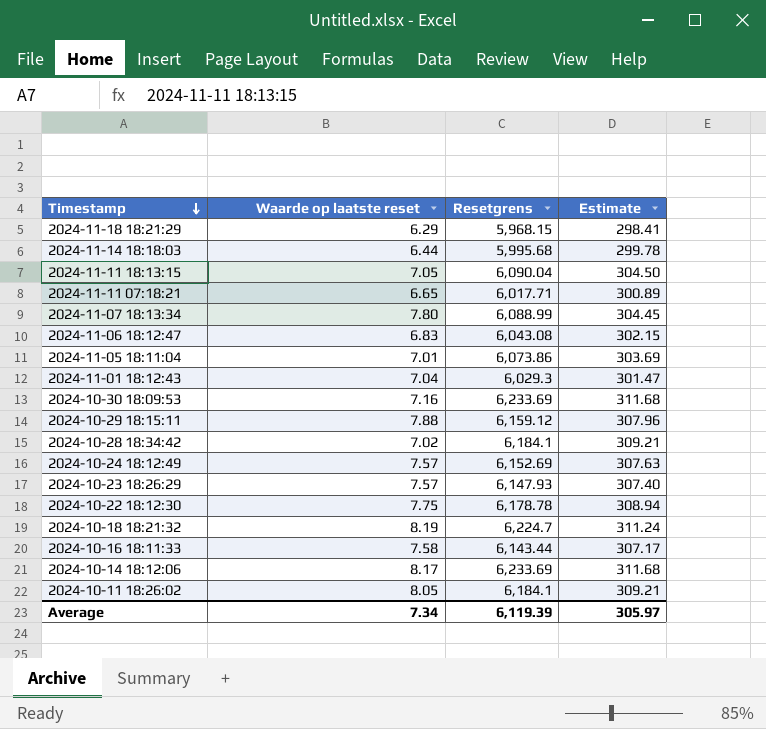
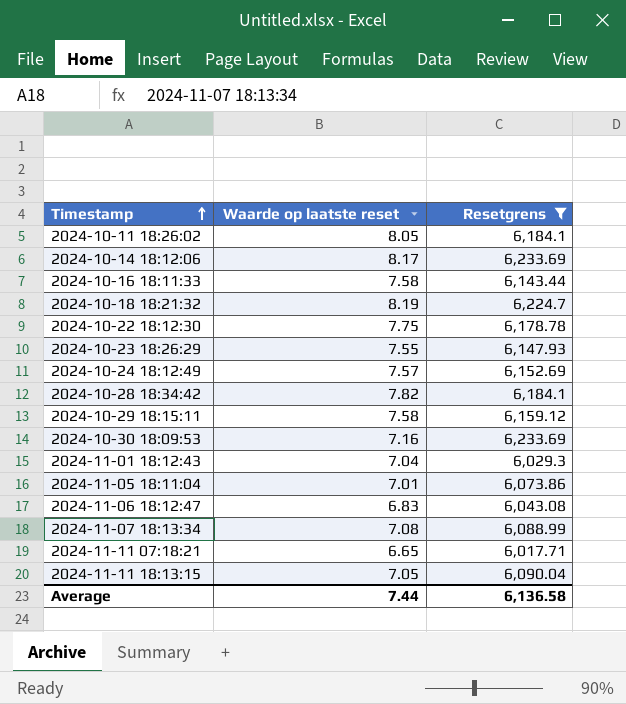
filter: none -> Resetgrens >= 6,017.71
row order: Timestamp descending -> Timestamp ascending
column Estimate | formula: [Resetgrens] * 0.05 -> none
2024-10-23 18:26:29 | Waarde op laatste reset: 7.57 -> 7.55
2024-10-28 18:34:42 | Waarde op laatste reset: 7.02 -> 7.82
2024-10-29 18:15:11 | Waarde op laatste reset: 7.88 -> 7.58
2024-11-07 18:13:34 | Waarde op laatste reset: 7.80 -> 7.08
Average | Waarde op laatste reset: 7.34 -> 7.44
Average | Resetgrens: 6,119.39 -> 6,136.58

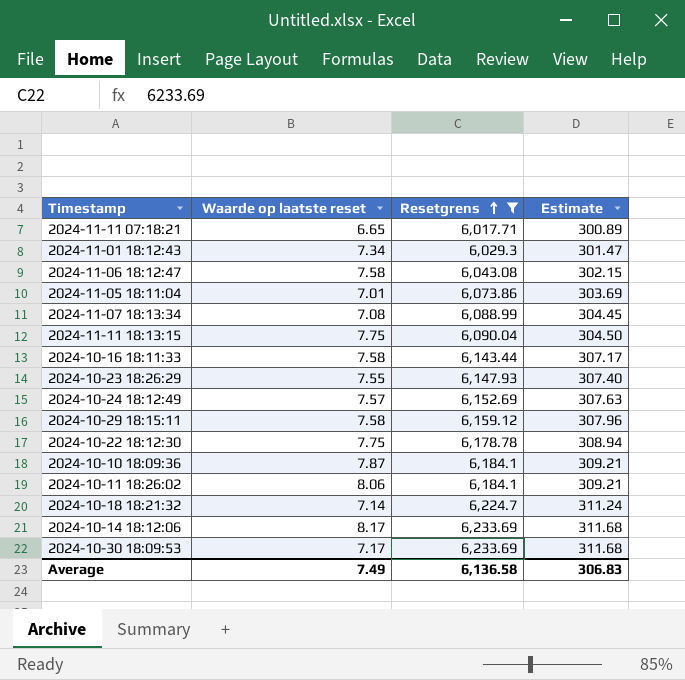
row order: Timestamp ascending -> Resetgrens ascending
column Estimate | formula: none -> [Resetgrens] * 0.05
row 2024-10-28 18:34:42: 7.82 | 6,184.1 -> none
2024-11-01 18:12:43 | Waarde op laatste reset: 7.04 -> 7.34
2024-11-06 18:12:47 | Waarde op laatste reset: 6.83 -> 7.58
2024-11-11 18:13:15 | Waarde op laatste reset: 7.05 -> 7.75
row 2024-10-10 18:09:36: none -> 7.87 | 6,184.1 | 309.21
2024-10-11 18:26:02 | Waarde op laatste reset: 8.05 -> 8.06
2024-10-18 18:21:32 | Waarde op laatste reset: 8.19 -> 7.14
2024-10-30 18:09:53 | Waarde op laatste reset: 7.16 -> 7.17
Average | Waarde op laatste reset: 7.44 -> 7.49

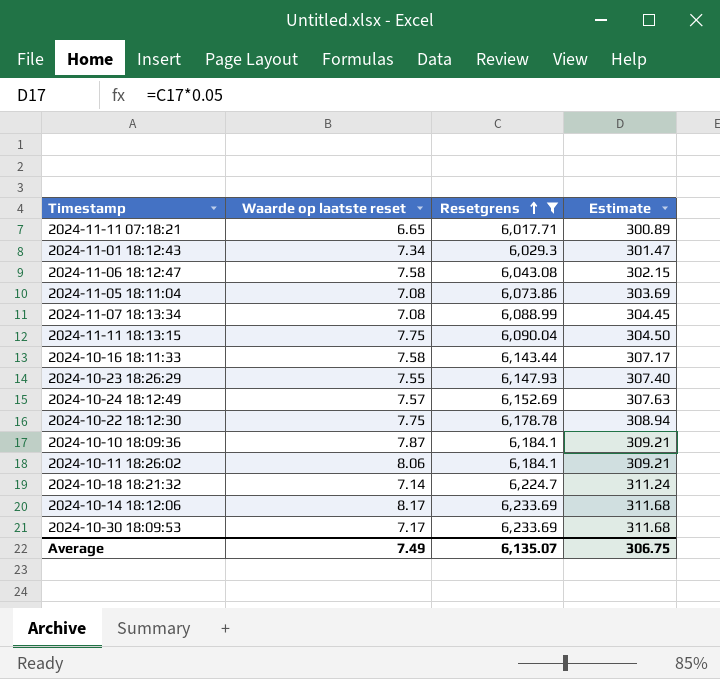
row 2024-10-29 18:15:11: 7.58 | 6,159.12 | 307.96 -> none
2024-11-05 18:11:04 | Waarde op laatste reset: 7.01 -> 7.08
Average | Resetgrens: 6,136.58 -> 6,135.07
Average | Estimate: 306.83 -> 306.75

